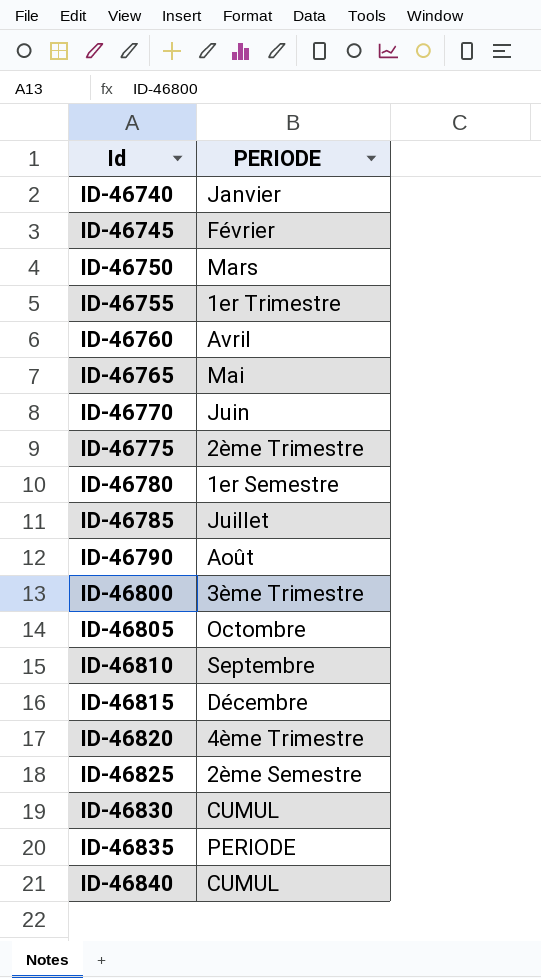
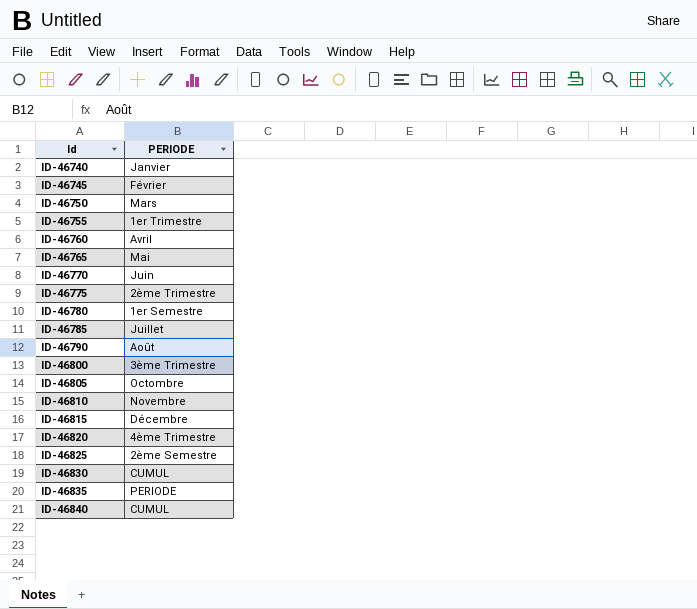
ID-46810 | PERIODE: Septembre -> Novembre

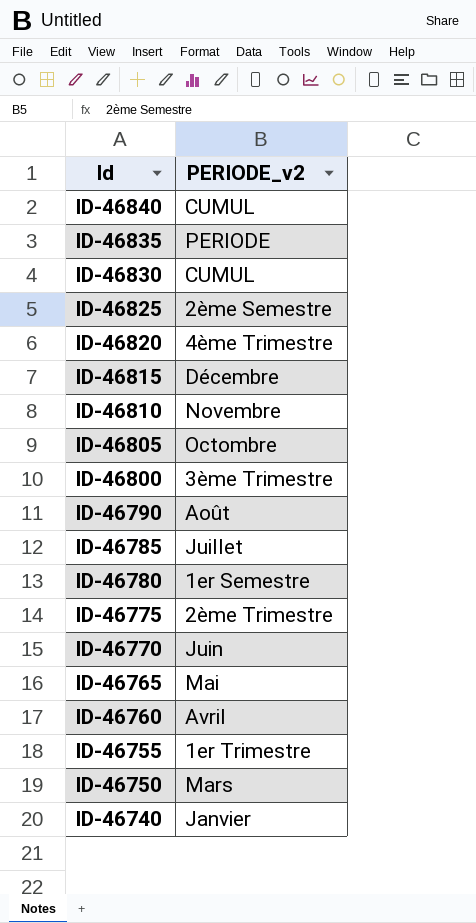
row order: Id ascending -> Id descending
column name: PERIODE -> PERIODE_v2
row ID-46745: Février -> none

